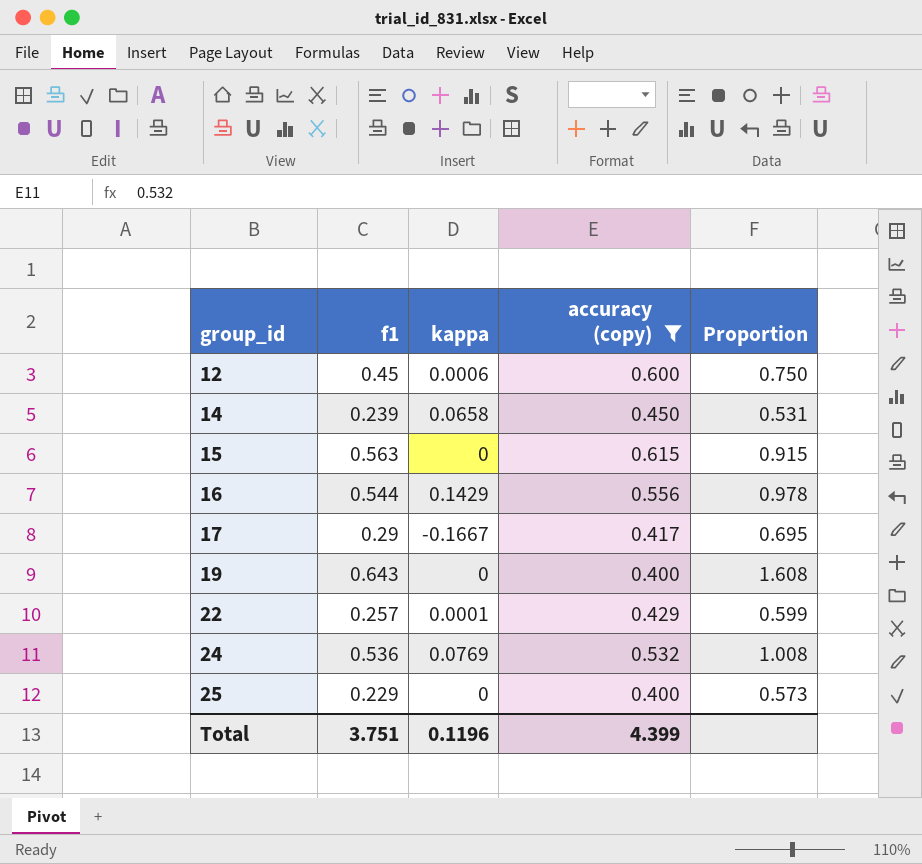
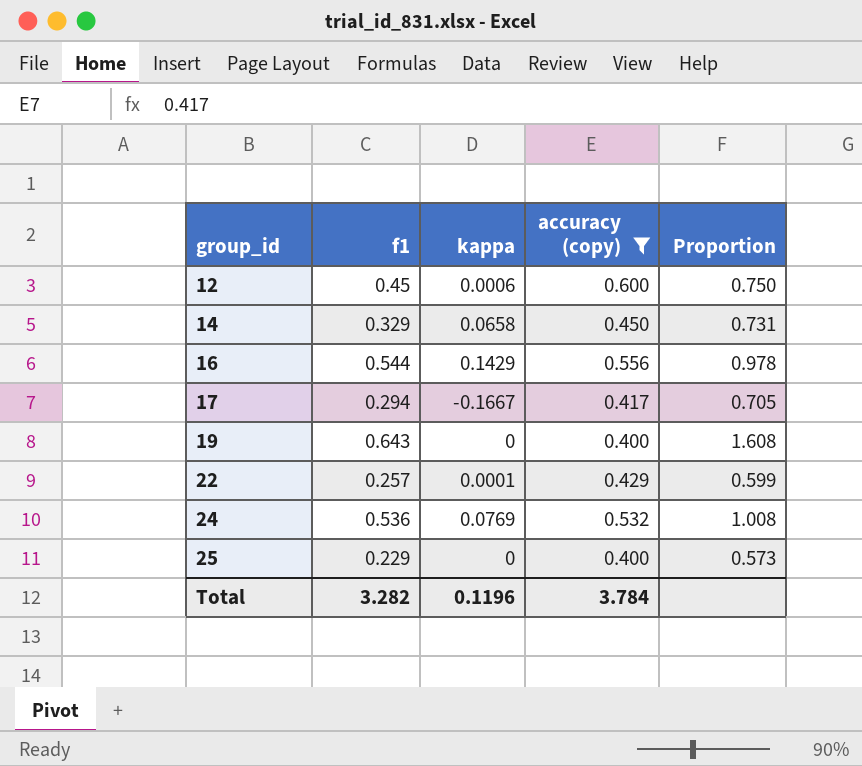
row 15: 0.563 | 0 | 0.615 | 0.915 -> none
14 | f1: 0.239 -> 0.329
14 | Proportion: 0.531 -> 0.731
17 | f1: 0.29 -> 0.294
17 | Proportion: 0.695 -> 0.705
Total | f1: 3.751 -> 3.282
Total | accuracy (copy): 4.399 -> 3.784

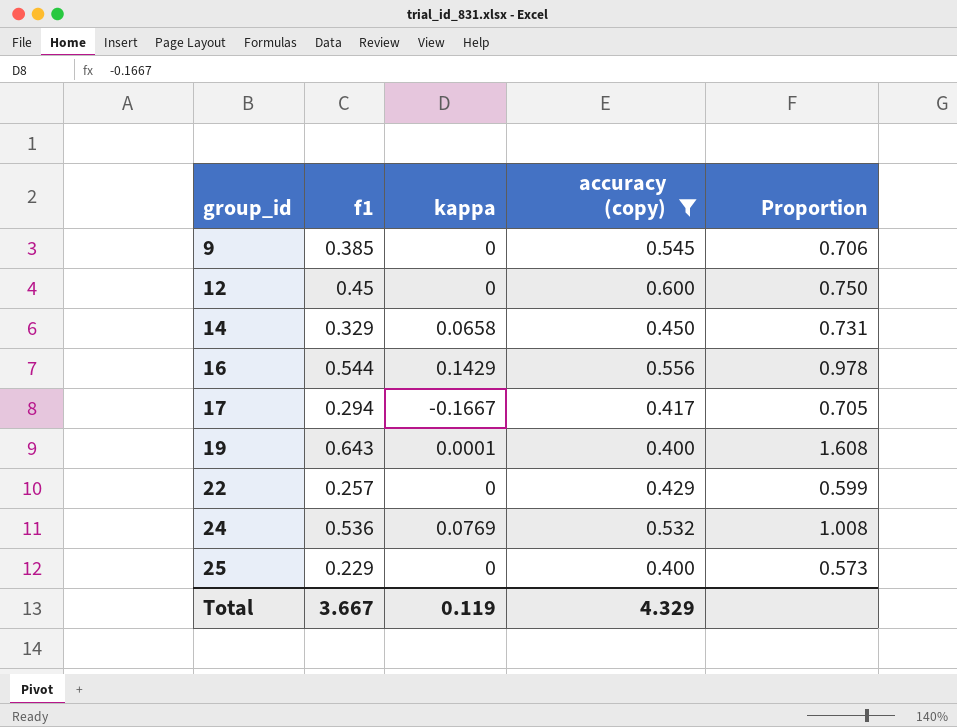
row 9: none -> 0.385 | 0 | 0.545 | 0.706
12 | kappa: 0.0006 -> 0
19 | kappa: 0 -> 0.0001
22 | kappa: 0.0001 -> 0
Total | f1: 3.282 -> 3.667
Total | kappa: 0.1196 -> 0.119
Total | accuracy (copy): 3.784 -> 4.329

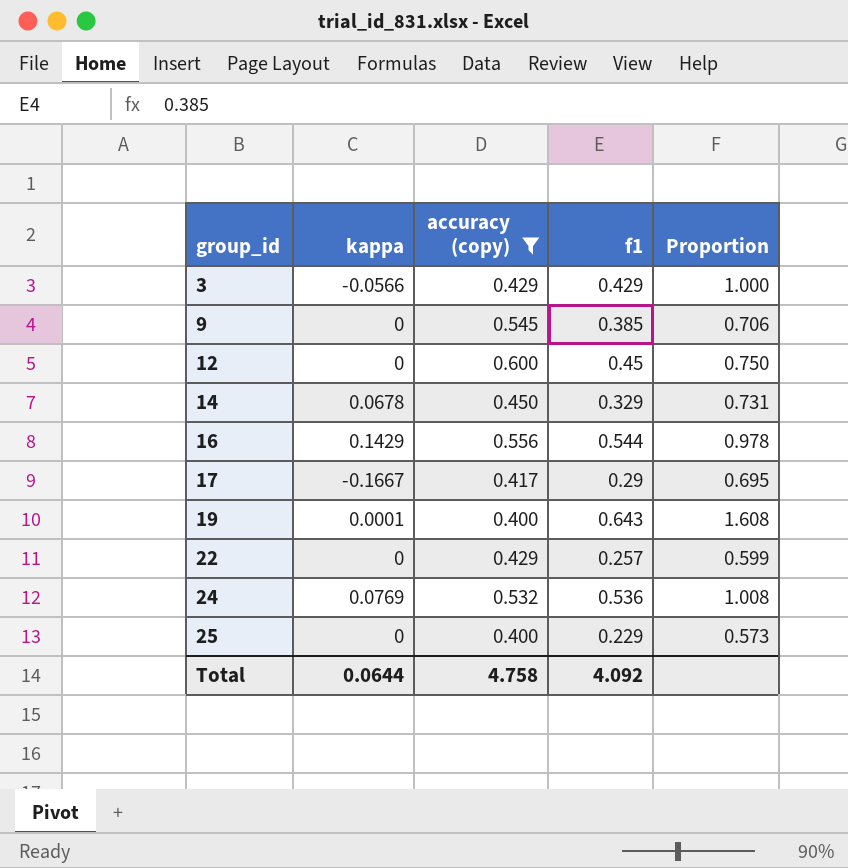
column f1 | position: 2 -> 4
row 3: none -> -0.0566 | 0.429 | 0.429 | 1.000
14 | kappa: 0.0658 -> 0.0678
17 | f1: 0.294 -> 0.29
17 | Proportion: 0.705 -> 0.695
Total | kappa: 0.119 -> 0.0644
Total | accuracy (copy): 4.329 -> 4.758
Total | f1: 3.667 -> 4.092

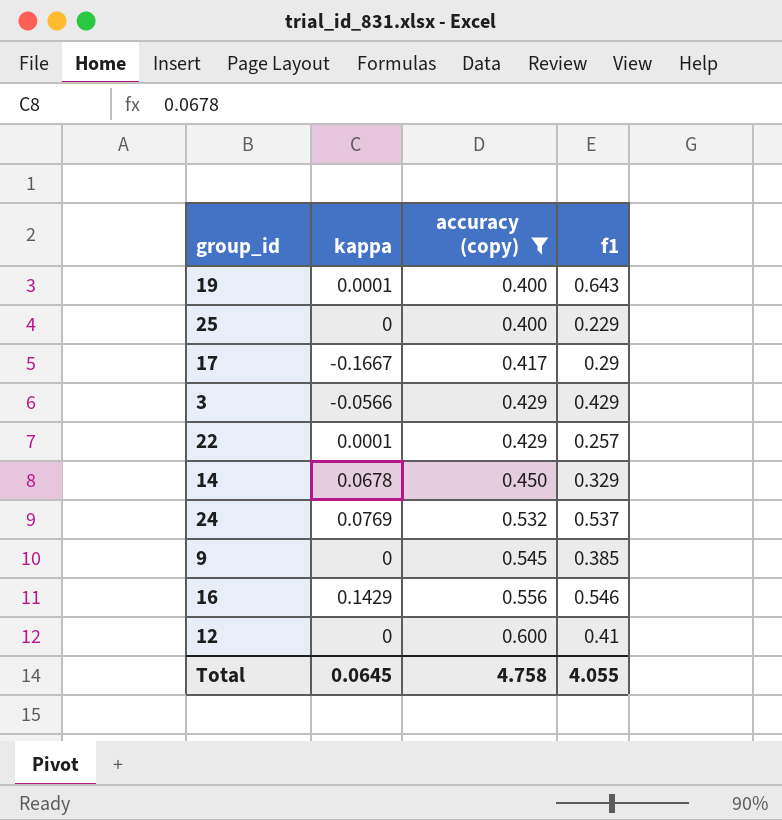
row order: group_id ascending -> accuracy (copy) ascending
column Proportion | formula: [f1] / [accuracy (copy)] -> none
22 | kappa: 0 -> 0.0001
24 | f1: 0.536 -> 0.537
16 | f1: 0.544 -> 0.546
12 | f1: 0.45 -> 0.41
Total | kappa: 0.0644 -> 0.0645
Total | f1: 4.092 -> 4.055

